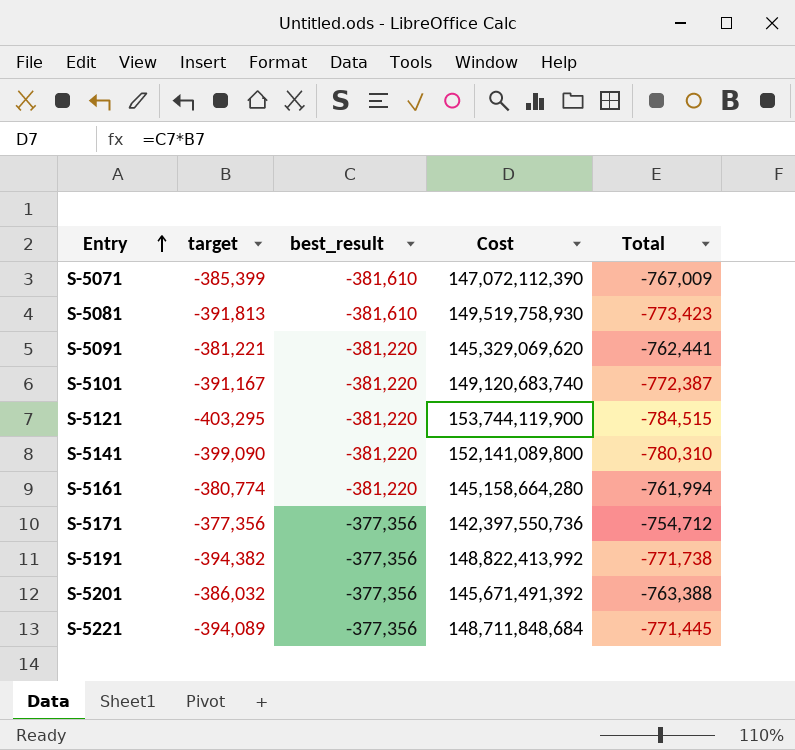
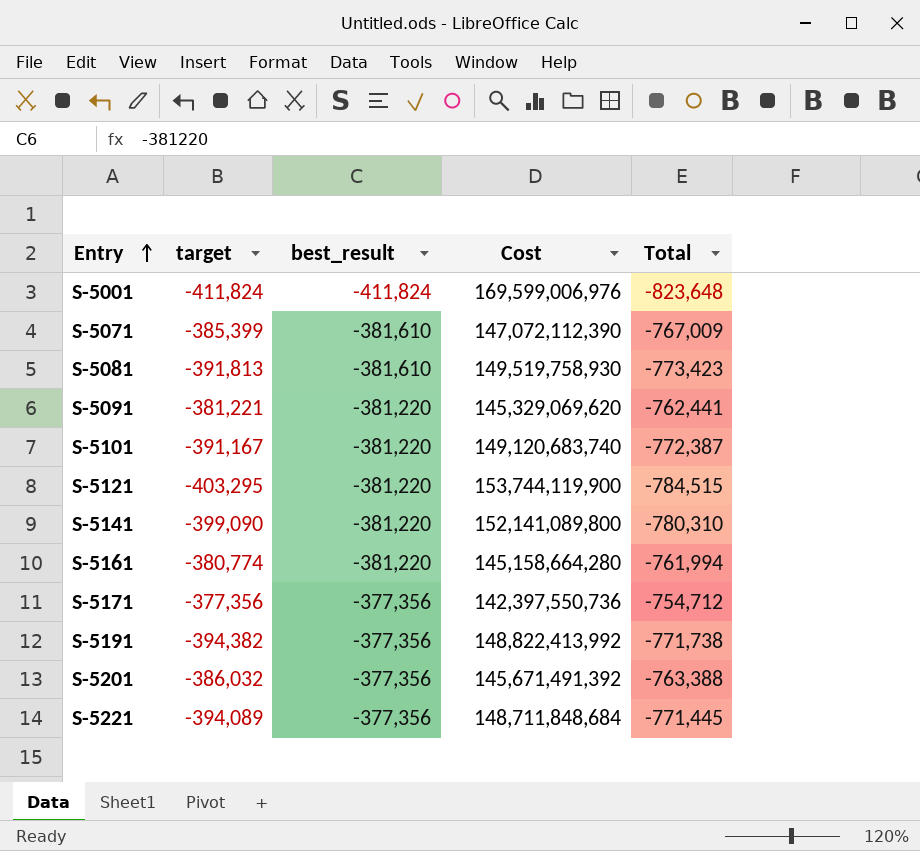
row S-5001: none -> -411,824 | -411,824 | 169,599,006,976 | -823,648

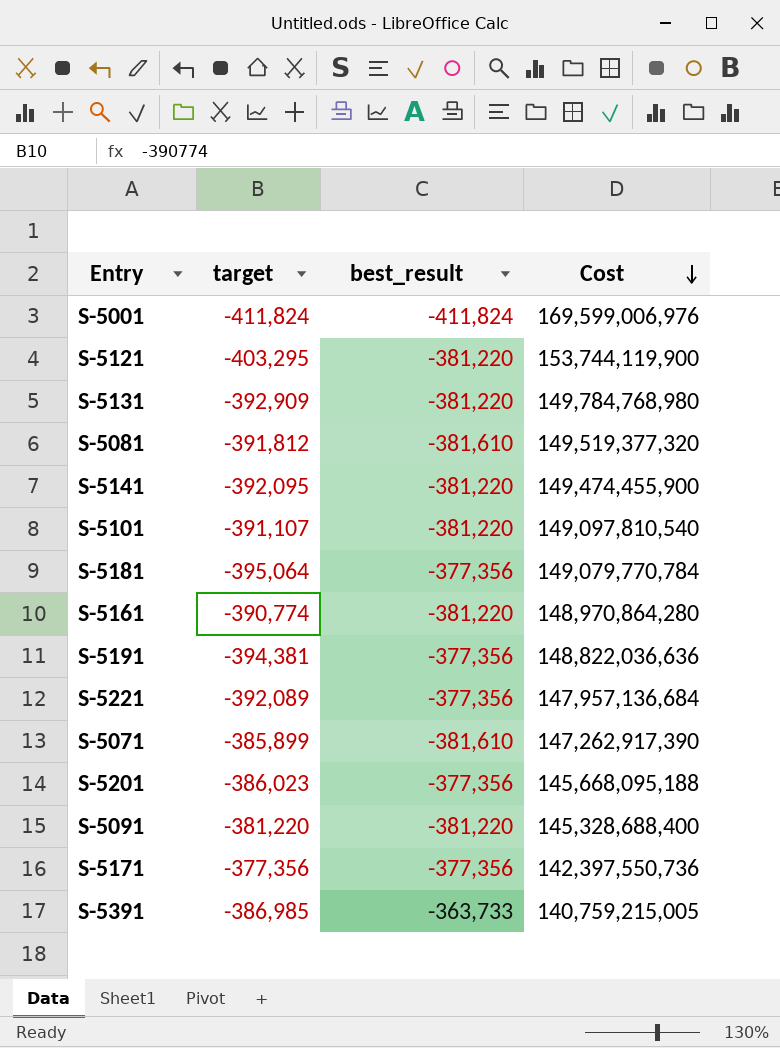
row order: Entry ascending -> Cost descending
column Total | formula: [target] + [best_result] -> none
row S-5131: none -> -392,909 | -381,220 | 149,784,768,980
S-5081 | target: -391,813 -> -391,812
S-5081 | Cost: 149,519,758,930 -> 149,519,377,320
S-5141 | target: -399,090 -> -392,095
S-5141 | Cost: 152,141,089,800 -> 149,474,455,900
S-5101 | target: -391,167 -> -391,107
S-5101 | Cost: 149,120,683,740 -> 149,097,810,540
row S-5181: none -> -395,064 | -377,356 | 149,079,770,784
S-5161 | target: -380,774 -> -390,774
S-5161 | Cost: 145,158,664,280 -> 148,970,864,280
S-5191 | target: -394,382 -> -394,381
S-5191 | Cost: 148,822,413,992 -> 148,822,036,636
S-5221 | target: -394,089 -> -392,089
S-5221 | Cost: 148,711,848,684 -> 147,957,136,684
S-5071 | target: -385,399 -> -385,899
S-5071 | Cost: 147,072,112,390 -> 147,262,917,390
S-5201 | target: -386,032 -> -386,023
S-5201 | Cost: 145,671,491,392 -> 145,668,095,188
S-5091 | target: -381,221 -> -381,220
S-5091 | Cost: 145,329,069,620 -> 145,328,688,400
row S-5391: none -> -386,985 | -363,733 | 140,759,215,005

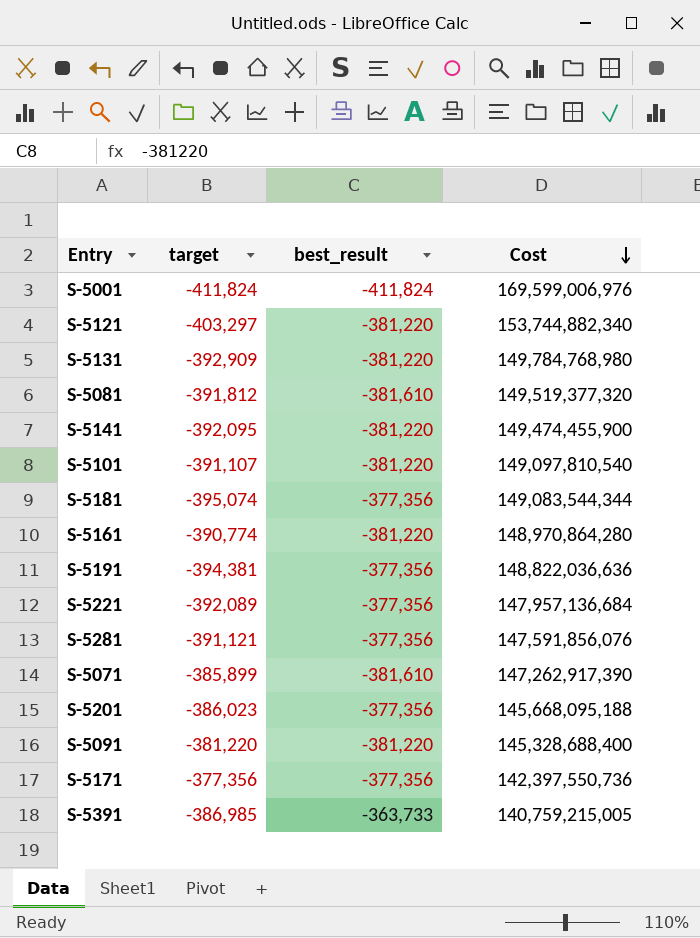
S-5121 | target: -403,295 -> -403,297
S-5121 | Cost: 153,744,119,900 -> 153,744,882,340
S-5181 | target: -395,064 -> -395,074
S-5181 | Cost: 149,079,770,784 -> 149,083,544,344
row S-5281: none -> -391,121 | -377,356 | 147,591,856,076

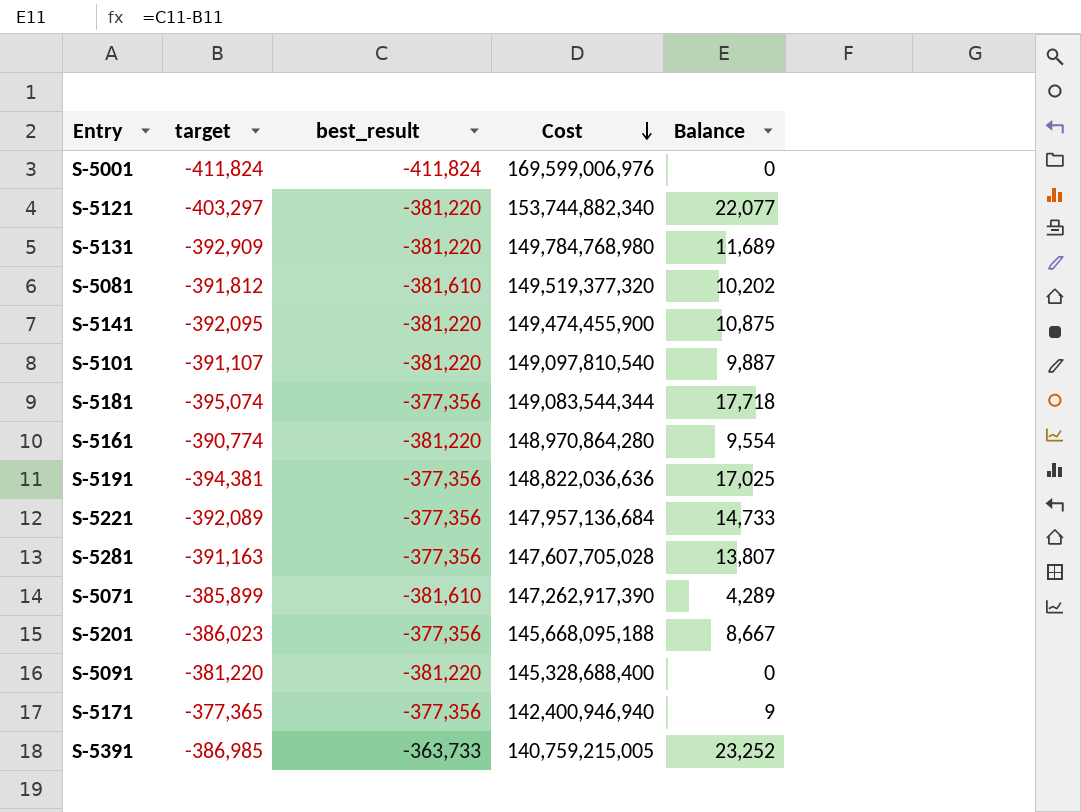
column Balance | formula: none -> [best_result] - [target]
S-5281 | target: -391,121 -> -391,163
S-5281 | Cost: 147,591,856,076 -> 147,607,705,028
S-5171 | target: -377,356 -> -377,365
S-5171 | Cost: 142,397,550,736 -> 142,400,946,940

